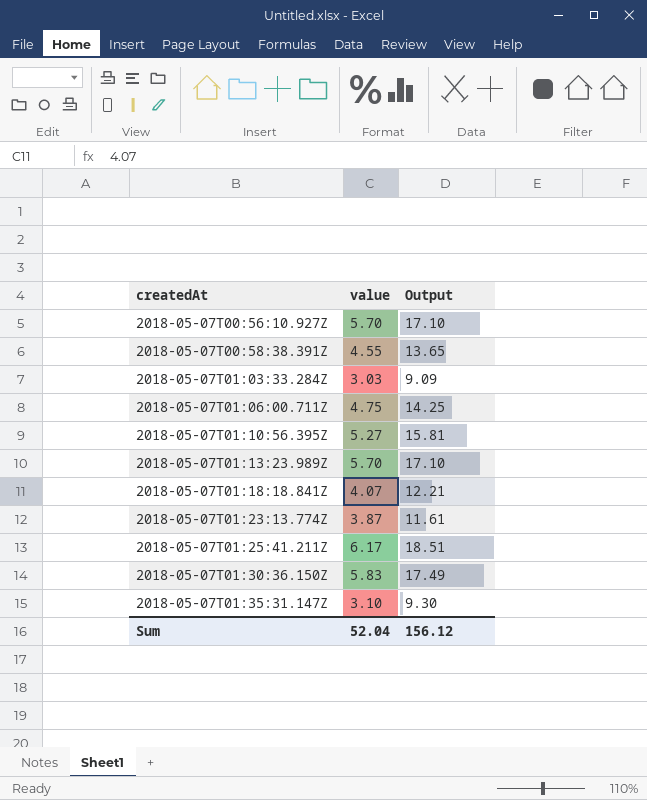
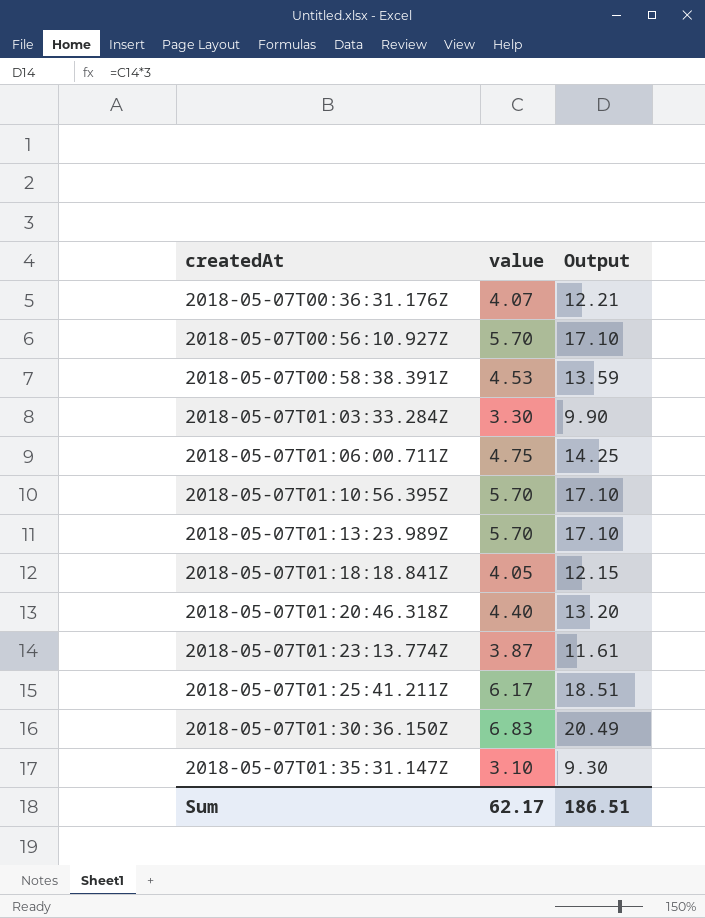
row 2018-05-07T00:36:31.176Z: none -> 4.07 | 12.21
2018-05-07T00:58:38.391Z | value: 4.55 -> 4.53
2018-05-07T00:58:38.391Z | Output: 13.65 -> 13.59
2018-05-07T01:03:33.284Z | value: 3.03 -> 3.30
2018-05-07T01:03:33.284Z | Output: 9.09 -> 9.90
2018-05-07T01:10:56.395Z | value: 5.27 -> 5.70
2018-05-07T01:10:56.395Z | Output: 15.81 -> 17.10
2018-05-07T01:18:18.841Z | value: 4.07 -> 4.05
2018-05-07T01:18:18.841Z | Output: 12.21 -> 12.15
row 2018-05-07T01:20:46.318Z: none -> 4.40 | 13.20
2018-05-07T01:30:36.150Z | value: 5.83 -> 6.83
2018-05-07T01:30:36.150Z | Output: 17.49 -> 20.49
Sum | value: 52.04 -> 62.17
Sum | Output: 156.12 -> 186.51

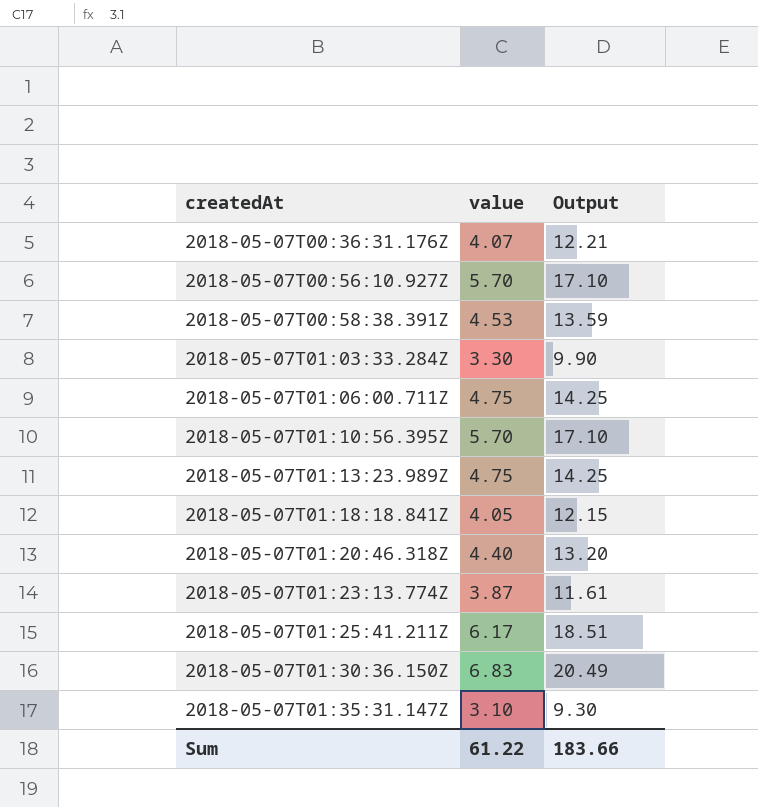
2018-05-07T01:13:23.989Z | value: 5.70 -> 4.75
2018-05-07T01:13:23.989Z | Output: 17.10 -> 14.25
Sum | value: 62.17 -> 61.22
Sum | Output: 186.51 -> 183.66

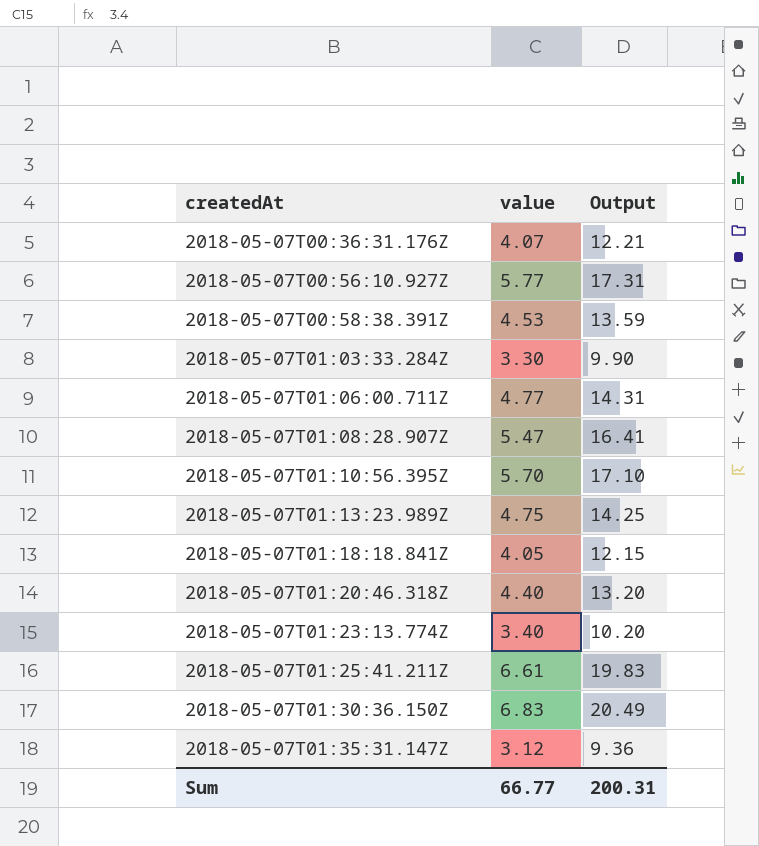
2018-05-07T00:56:10.927Z | value: 5.70 -> 5.77
2018-05-07T00:56:10.927Z | Output: 17.10 -> 17.31
2018-05-07T01:06:00.711Z | value: 4.75 -> 4.77
2018-05-07T01:06:00.711Z | Output: 14.25 -> 14.31
row 2018-05-07T01:08:28.907Z: none -> 5.47 | 16.41
2018-05-07T01:23:13.774Z | value: 3.87 -> 3.40
2018-05-07T01:23:13.774Z | Output: 11.61 -> 10.20
2018-05-07T01:25:41.211Z | value: 6.17 -> 6.61
2018-05-07T01:25:41.211Z | Output: 18.51 -> 19.83
2018-05-07T01:35:31.147Z | value: 3.10 -> 3.12
2018-05-07T01:35:31.147Z | Output: 9.30 -> 9.36
Sum | value: 61.22 -> 66.77
Sum | Output: 183.66 -> 200.31

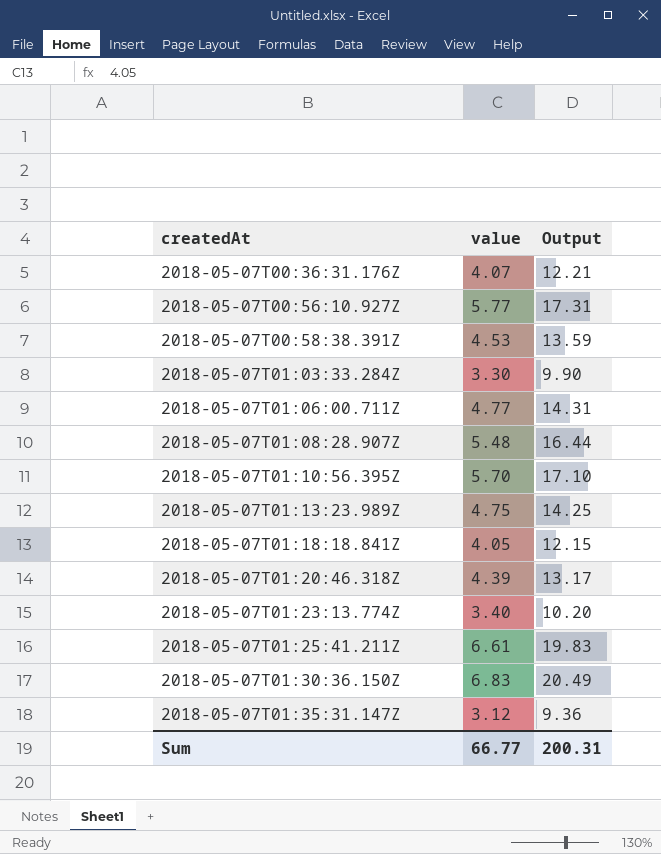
2018-05-07T01:08:28.907Z | value: 5.47 -> 5.48
2018-05-07T01:08:28.907Z | Output: 16.41 -> 16.44
2018-05-07T01:20:46.318Z | value: 4.40 -> 4.39
2018-05-07T01:20:46.318Z | Output: 13.20 -> 13.17

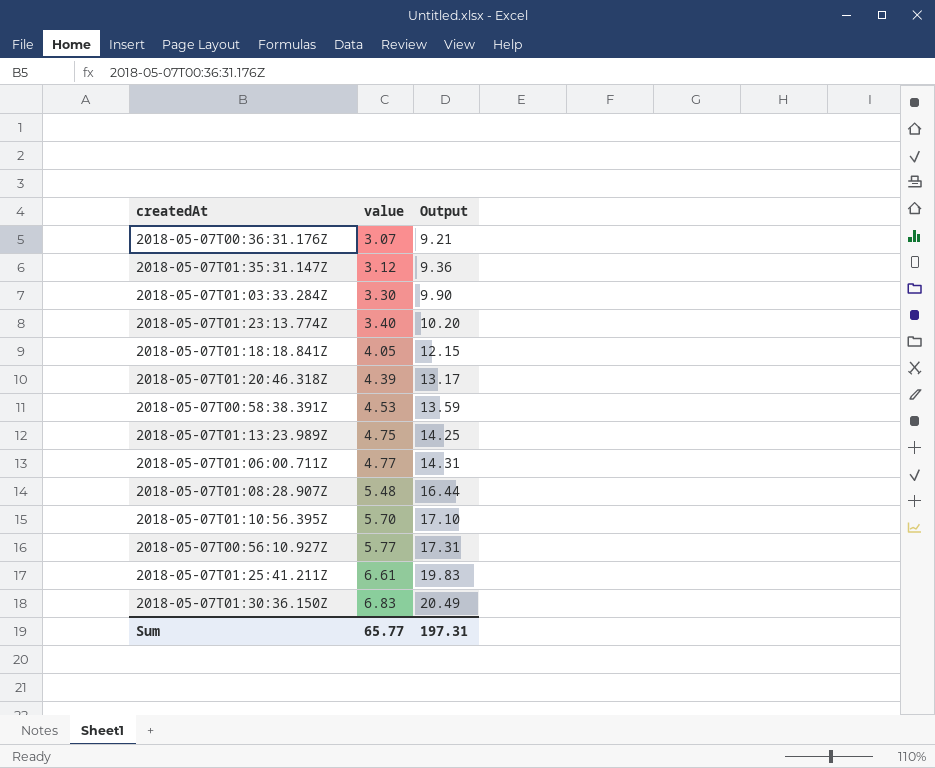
row order: createdAt ascending -> value ascending
2018-05-07T00:36:31.176Z | value: 4.07 -> 3.07
2018-05-07T00:36:31.176Z | Output: 12.21 -> 9.21
Sum | value: 66.77 -> 65.77
Sum | Output: 200.31 -> 197.31

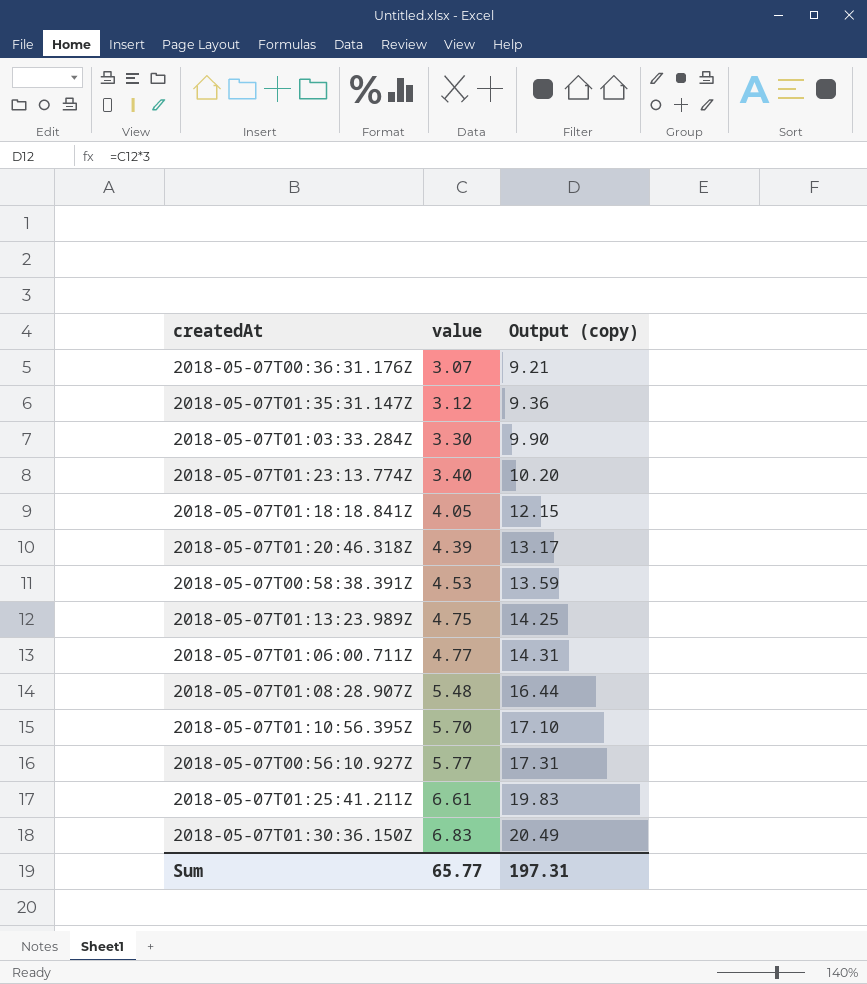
column name: Output -> Output (copy)

